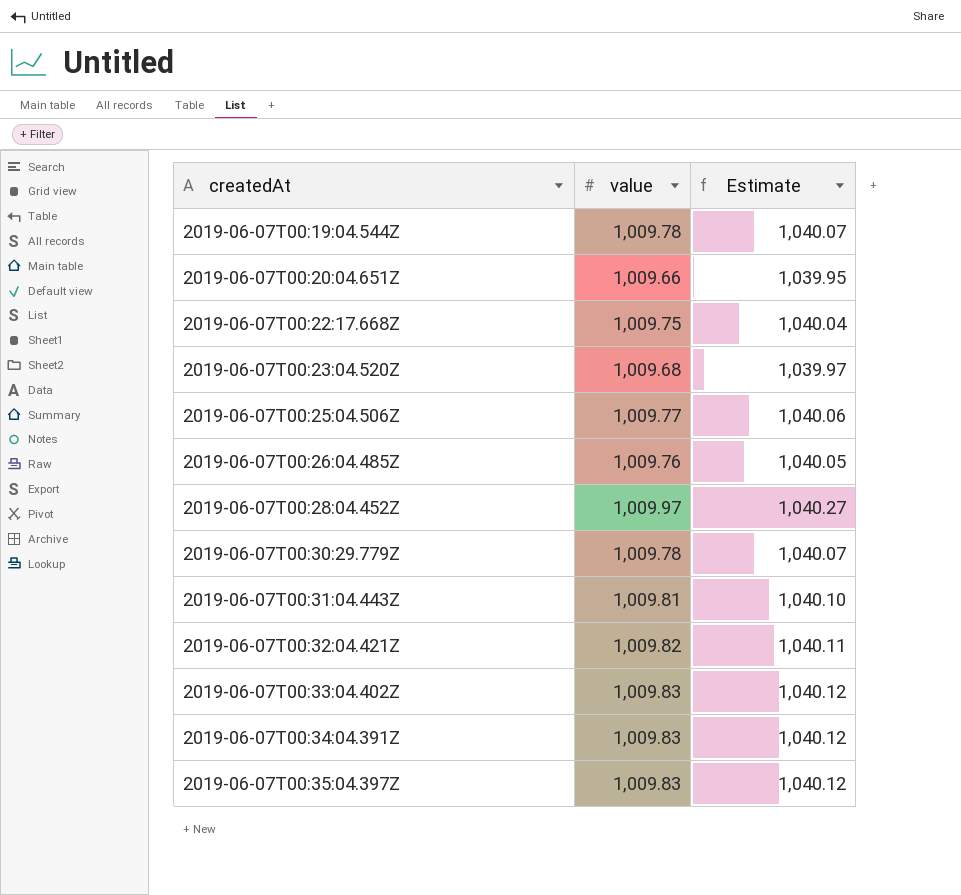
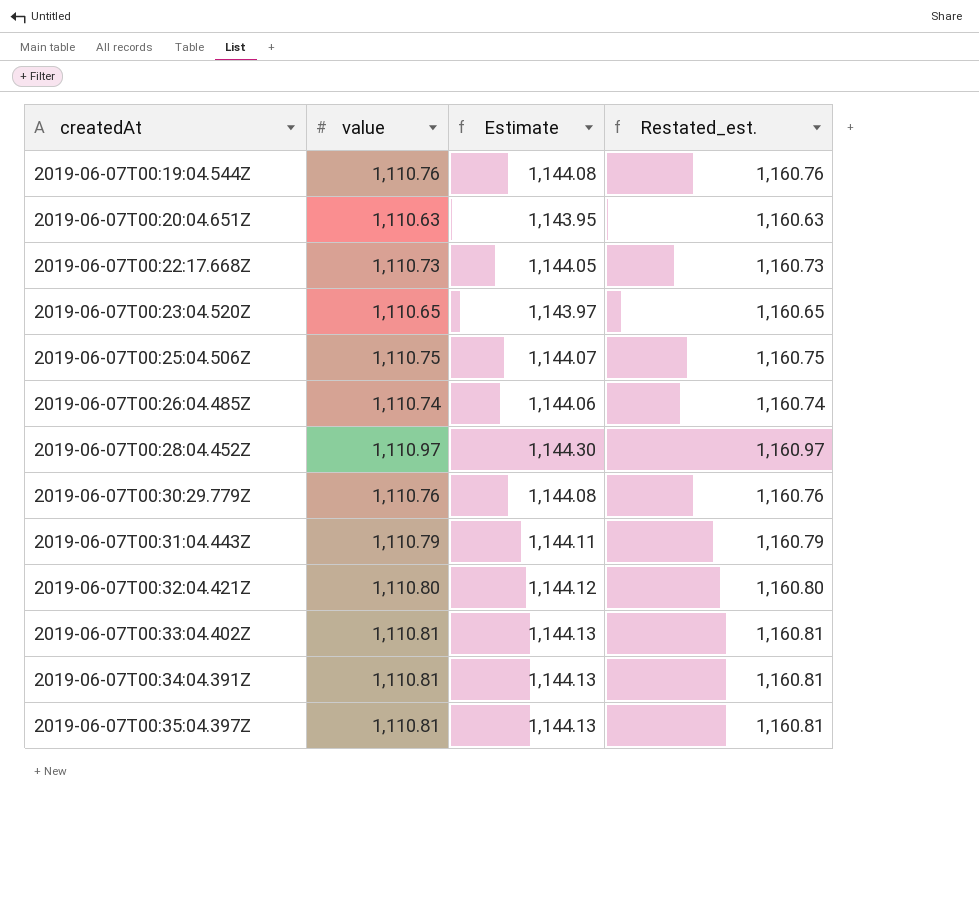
column Restated_est. | formula: none -> [value] + 50
2019-06-07T00:19:04.544Z | value: 1,009.78 -> 1,110.76
2019-06-07T00:19:04.544Z | Estimate: 1,040.07 -> 1,144.08
2019-06-07T00:20:04.651Z | value: 1,009.66 -> 1,110.63
2019-06-07T00:20:04.651Z | Estimate: 1,039.95 -> 1,143.95
2019-06-07T00:22:17.668Z | value: 1,009.75 -> 1,110.73
2019-06-07T00:22:17.668Z | Estimate: 1,040.04 -> 1,144.05
2019-06-07T00:23:04.520Z | value: 1,009.68 -> 1,110.65
2019-06-07T00:23:04.520Z | Estimate: 1,039.97 -> 1,143.97
2019-06-07T00:25:04.506Z | value: 1,009.77 -> 1,110.75
2019-06-07T00:25:04.506Z | Estimate: 1,040.06 -> 1,144.07
2019-06-07T00:26:04.485Z | value: 1,009.76 -> 1,110.74
2019-06-07T00:26:04.485Z | Estimate: 1,040.05 -> 1,144.06
2019-06-07T00:28:04.452Z | value: 1,009.97 -> 1,110.97
2019-06-07T00:28:04.452Z | Estimate: 1,040.27 -> 1,144.30
2019-06-07T00:30:29.779Z | value: 1,009.78 -> 1,110.76
2019-06-07T00:30:29.779Z | Estimate: 1,040.07 -> 1,144.08
2019-06-07T00:31:04.443Z | value: 1,009.81 -> 1,110.79
2019-06-07T00:31:04.443Z | Estimate: 1,040.10 -> 1,144.11
2019-06-07T00:32:04.421Z | value: 1,009.82 -> 1,110.80
2019-06-07T00:32:04.421Z | Estimate: 1,040.11 -> 1,144.12
2019-06-07T00:33:04.402Z | value: 1,009.83 -> 1,110.81
2019-06-07T00:33:04.402Z | Estimate: 1,040.12 -> 1,144.13
2019-06-07T00:34:04.391Z | value: 1,009.83 -> 1,110.81
2019-06-07T00:34:04.391Z | Estimate: 1,040.12 -> 1,144.13
2019-06-07T00:35:04.397Z | value: 1,009.83 -> 1,110.81
2019-06-07T00:35:04.397Z | Estimate: 1,040.12 -> 1,144.13

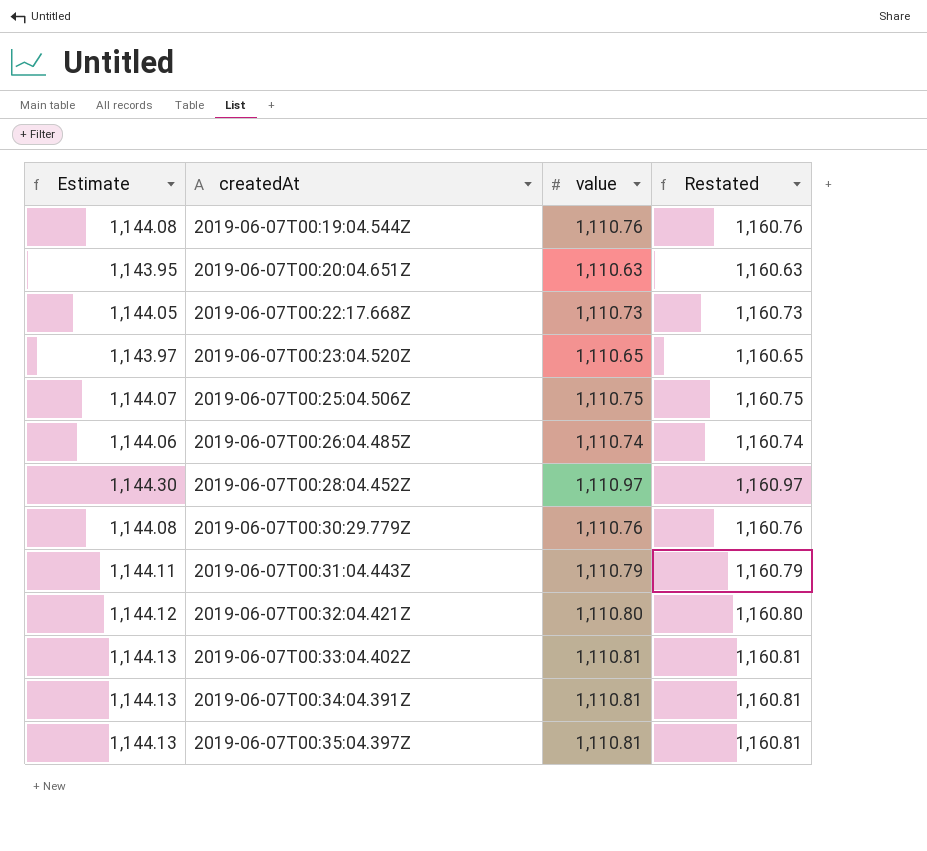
column Estimate | position: 3 -> 1
column name: Restated_est. -> Restated

